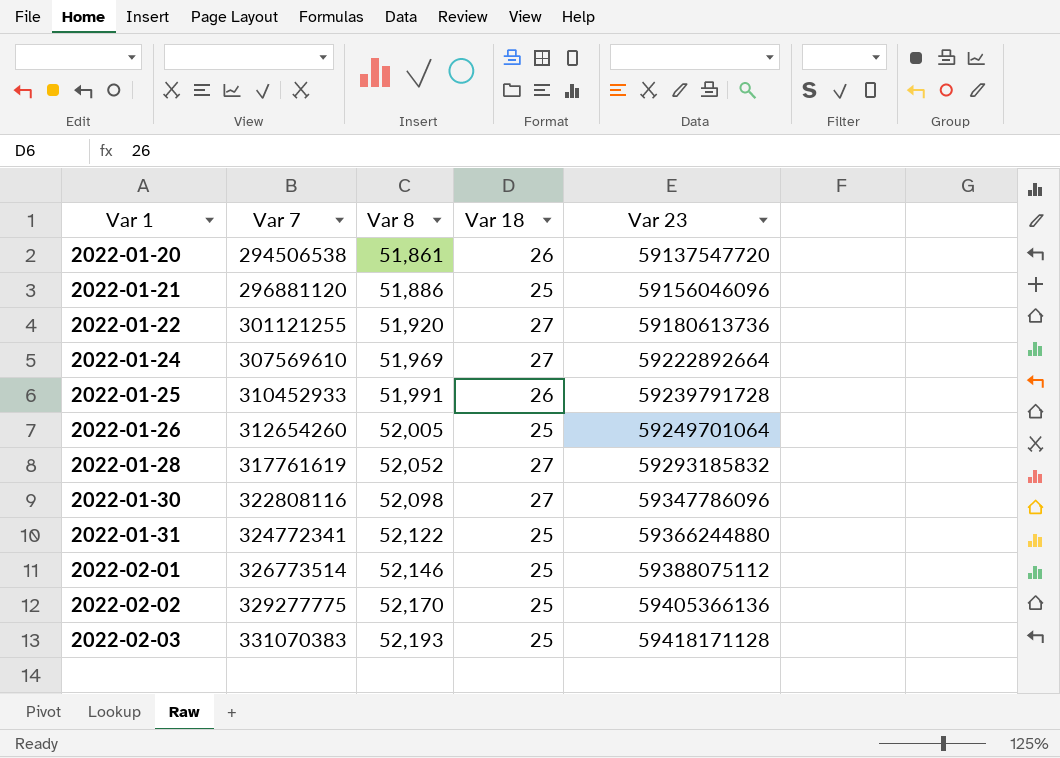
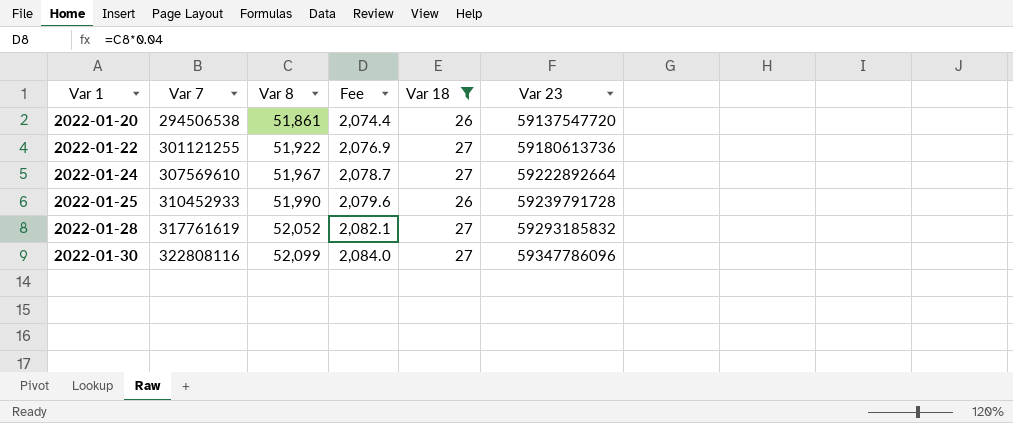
filter: none -> Var 18 != 25
column Fee | formula: none -> [Var 8] * 0.04
2022-01-22 | Var 8: 51,920 -> 51,922
2022-01-24 | Var 8: 51,969 -> 51,967
2022-01-25 | Var 8: 51,991 -> 51,990
2022-01-30 | Var 8: 52,098 -> 52,099

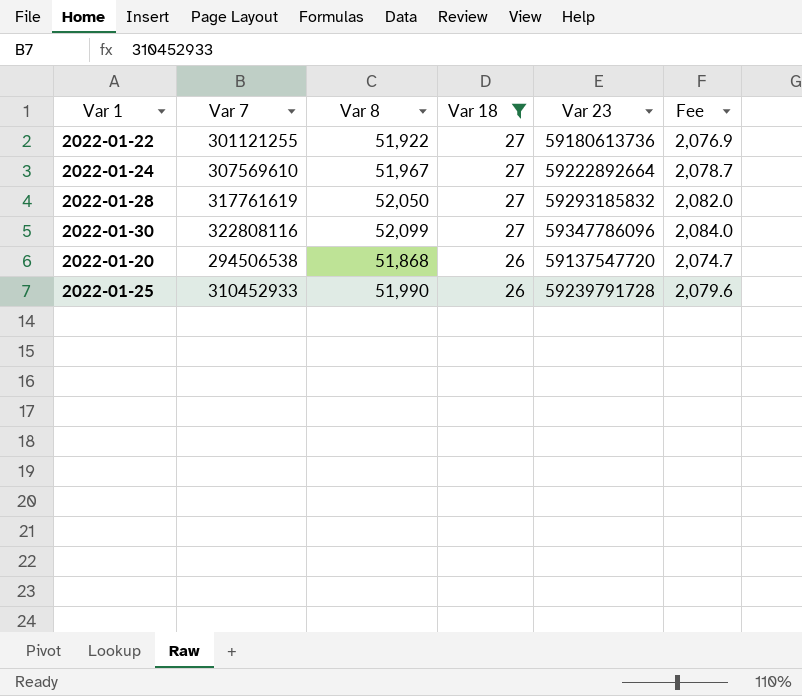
row order: Var 1 ascending -> Var 18 descending
column Fee | position: 4 -> 6
2022-01-28 | Var 8: 52,052 -> 52,050
2022-01-28 | Fee: 2,082.1 -> 2,082.0
2022-01-20 | Var 8: 51,861 -> 51,868
2022-01-20 | Fee: 2,074.4 -> 2,074.7

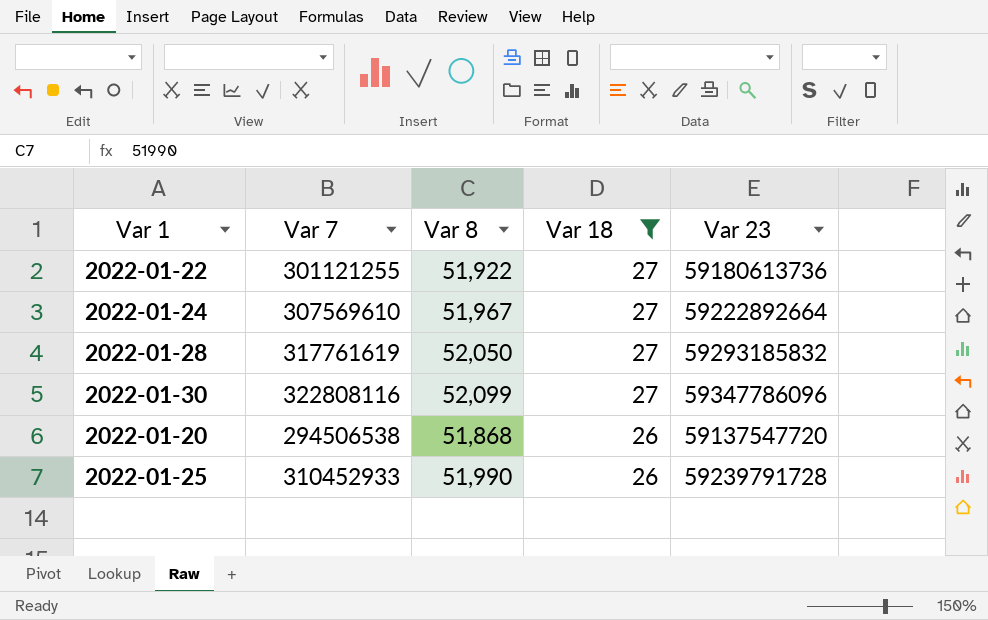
column Fee | formula: [Var 8] * 0.04 -> none

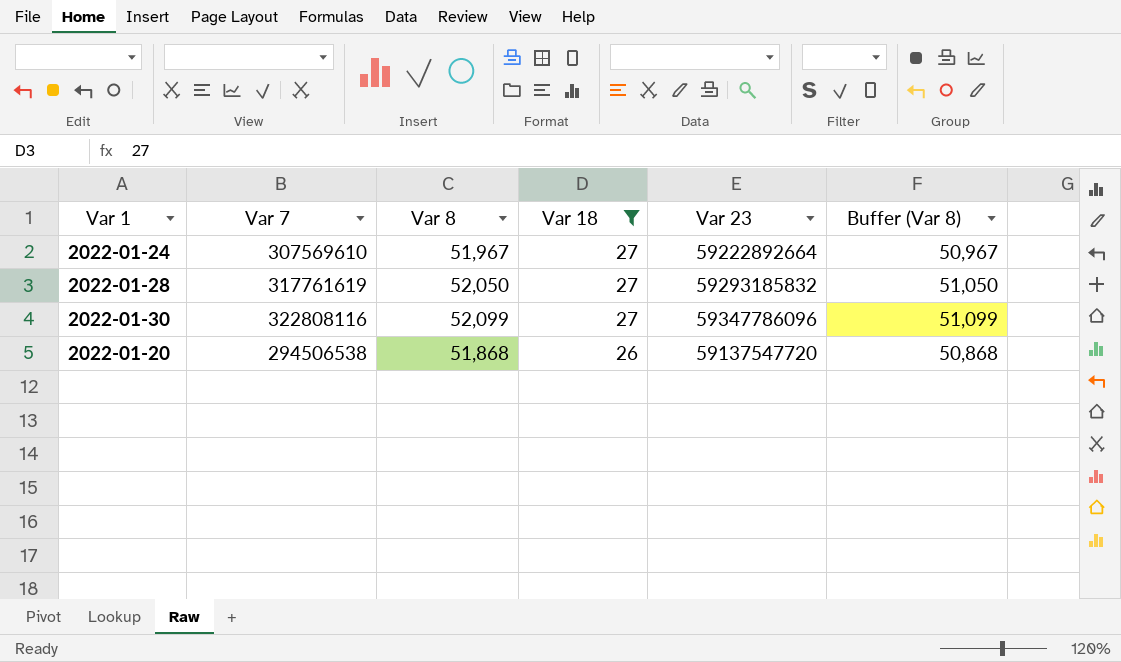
column Buffer (Var 8) | formula: none -> [Var 8] - 1000
row 2022-01-22: 301121255 | 51,922 | 27 | 59180613736 -> none
row 2022-01-25: 310452933 | 51,990 | 26 | 59239791728 -> none

